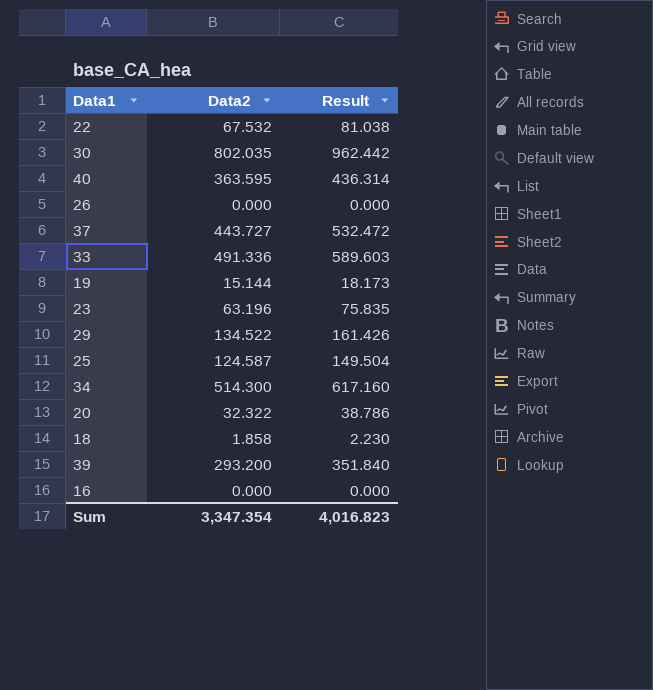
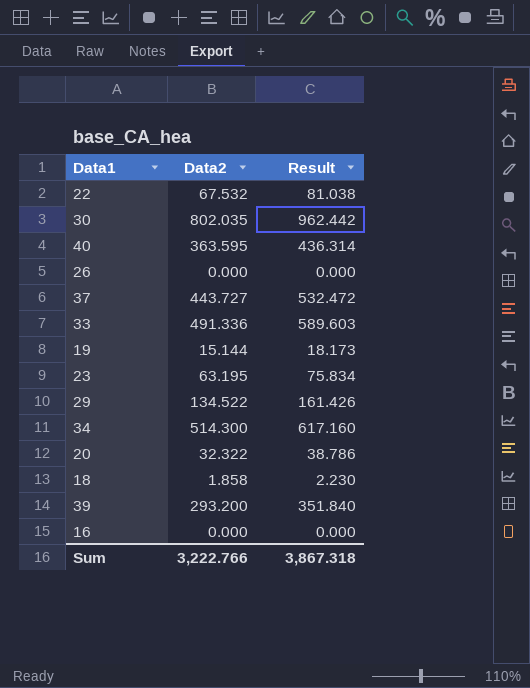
row 25: 124.587 | 149.504 -> none
23 | Data2: 63.196 -> 63.195
23 | Result: 75.835 -> 75.834
Sum | Data2: 3,347.354 -> 3,222.766
Sum | Result: 4,016.823 -> 3,867.318

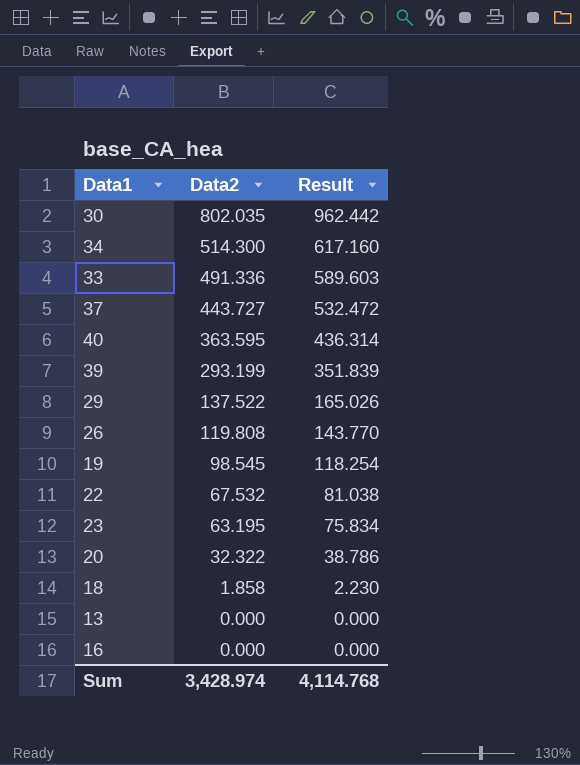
row order: none -> Data2 descending
39 | Data2: 293.200 -> 293.199
39 | Result: 351.840 -> 351.839
29 | Data2: 134.522 -> 137.522
29 | Result: 161.426 -> 165.026
26 | Data2: 0.000 -> 119.808
26 | Result: 0.000 -> 143.770
19 | Data2: 15.144 -> 98.545
19 | Result: 18.173 -> 118.254
row 13: none -> 0.000 | 0.000
Sum | Data2: 3,222.766 -> 3,428.974
Sum | Result: 3,867.318 -> 4,114.768

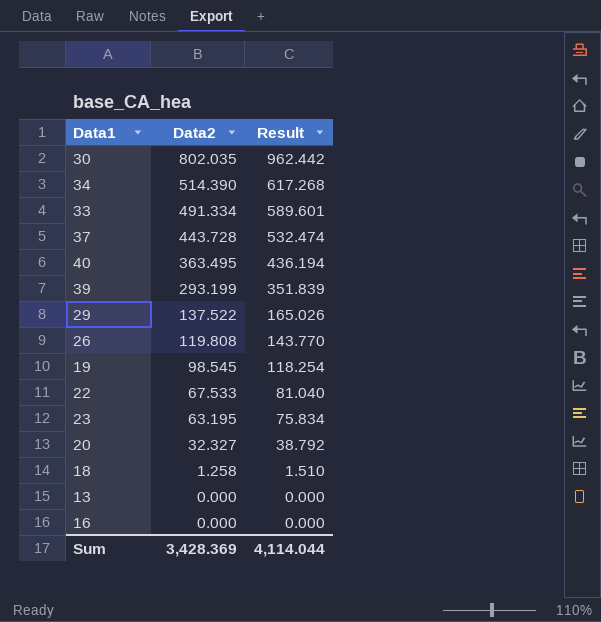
34 | Data2: 514.300 -> 514.390
34 | Result: 617.160 -> 617.268
33 | Data2: 491.336 -> 491.334
33 | Result: 589.603 -> 589.601
37 | Data2: 443.727 -> 443.728
37 | Result: 532.472 -> 532.474
40 | Data2: 363.595 -> 363.495
40 | Result: 436.314 -> 436.194
22 | Data2: 67.532 -> 67.533
22 | Result: 81.038 -> 81.040
20 | Data2: 32.322 -> 32.327
20 | Result: 38.786 -> 38.792
18 | Data2: 1.858 -> 1.258
18 | Result: 2.230 -> 1.510
Sum | Data2: 3,428.974 -> 3,428.369
Sum | Result: 4,114.768 -> 4,114.044

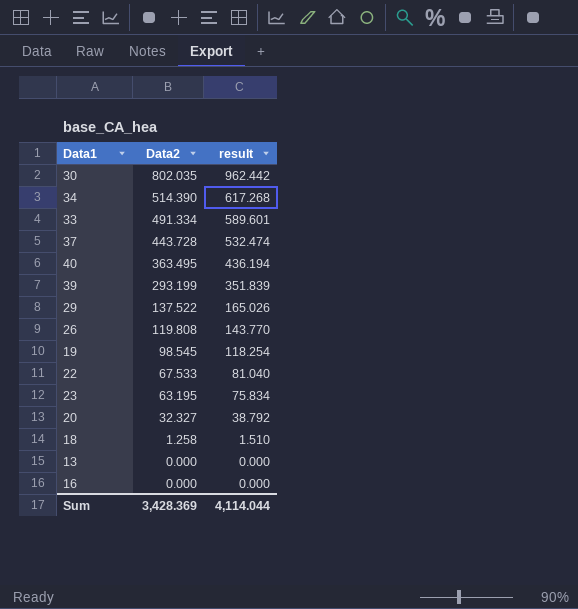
column name: Result -> result

